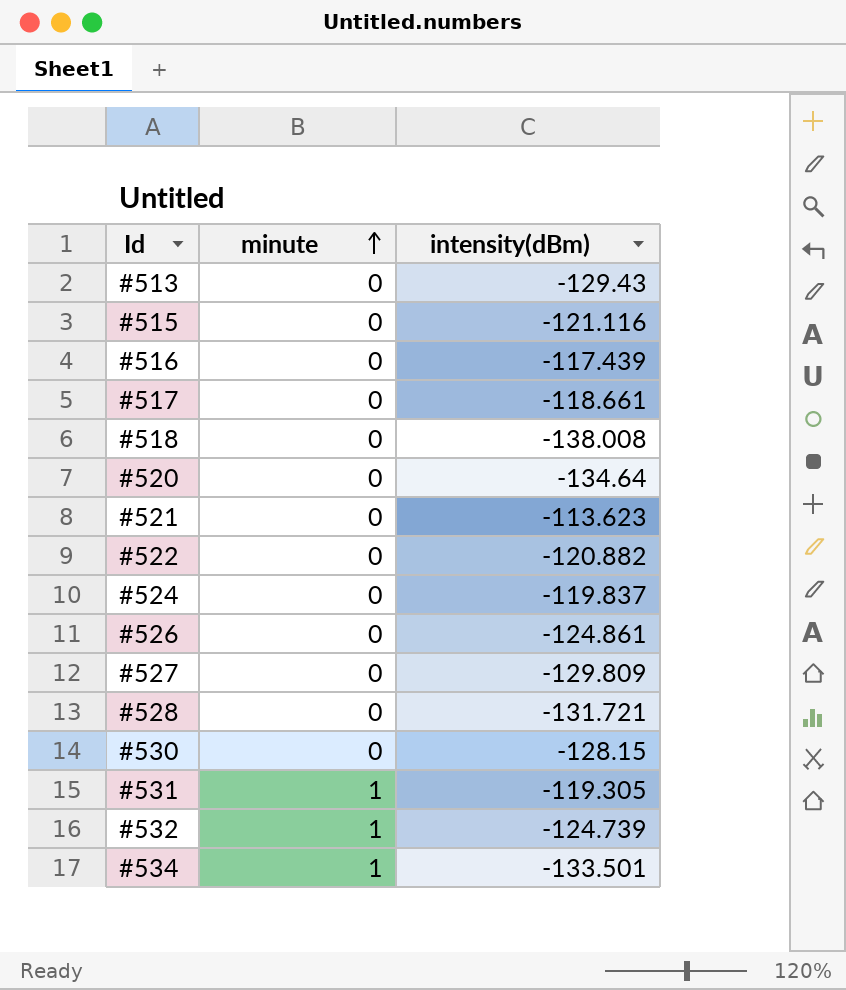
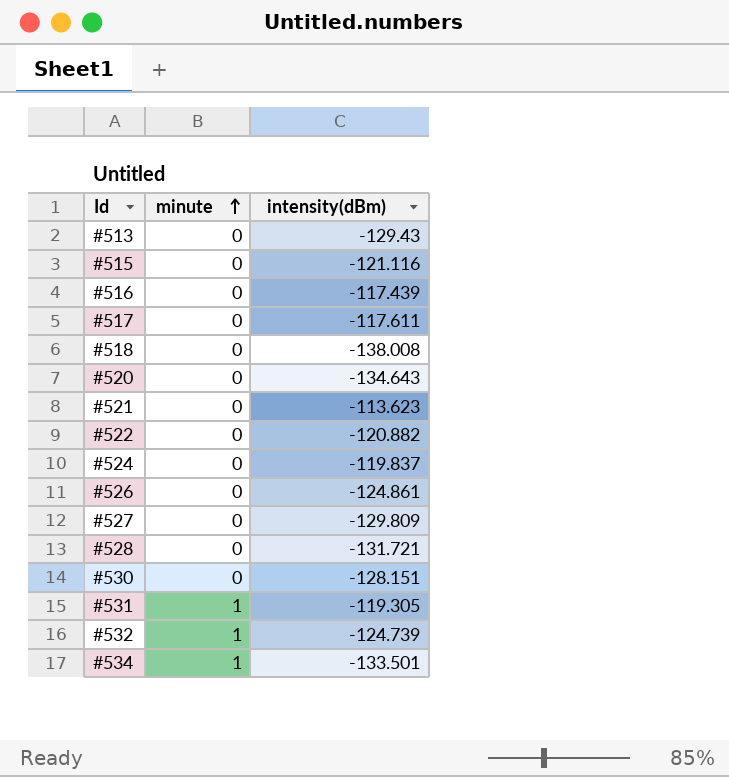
#517 | intensity(dBm): -118.661 -> -117.611
#520 | intensity(dBm): -134.64 -> -134.643
#530 | intensity(dBm): -128.15 -> -128.151

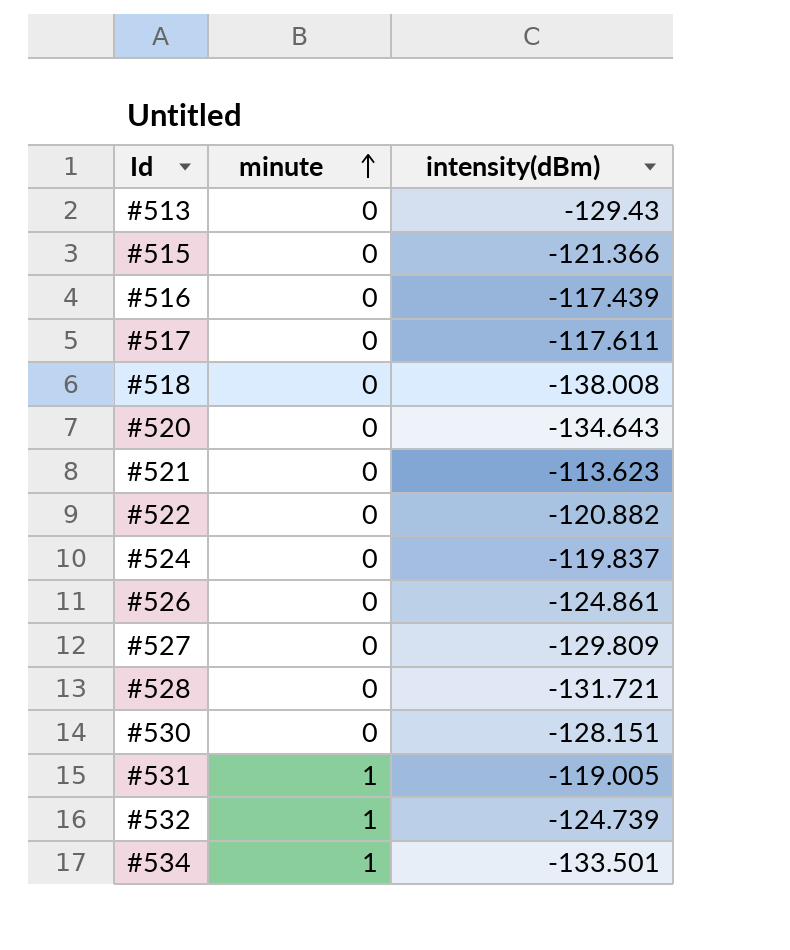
#515 | intensity(dBm): -121.116 -> -121.366
#531 | intensity(dBm): -119.305 -> -119.005

